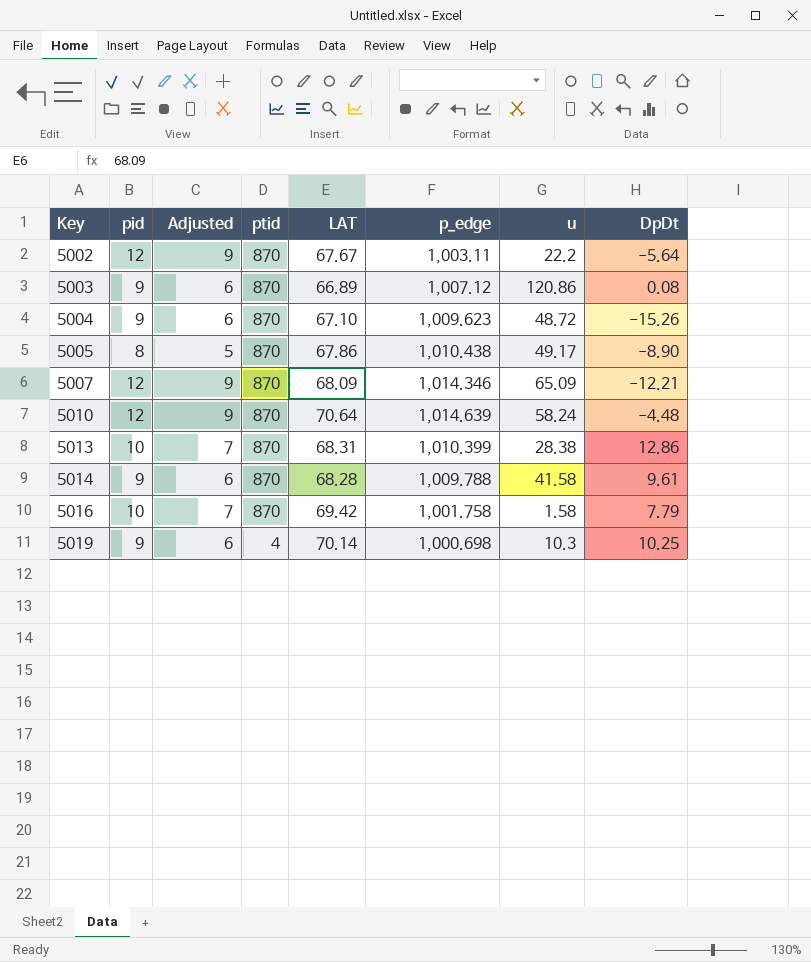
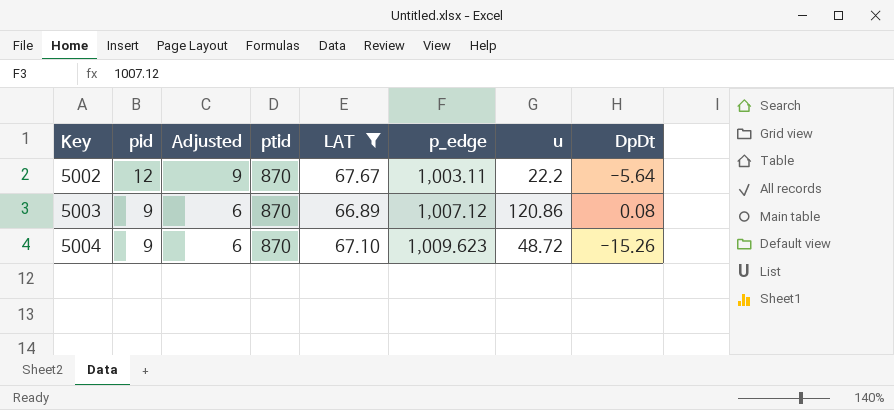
filter: none -> LAT <= 67.67

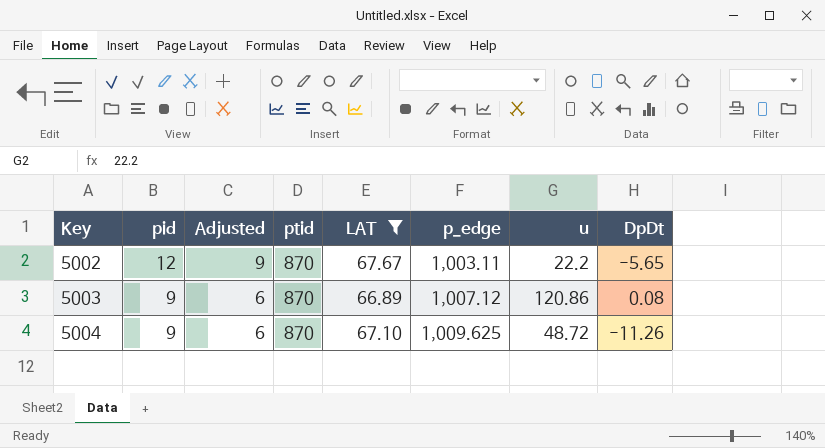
5002 | DpDt: -5.64 -> -5.65
5004 | p_edge: 1,009.623 -> 1,009.625
5004 | DpDt: -15.26 -> -11.26

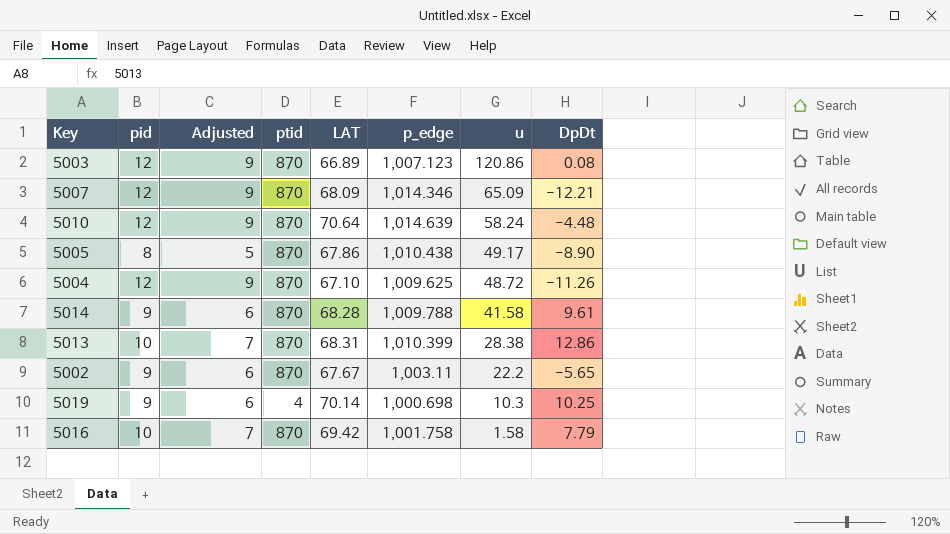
filter: LAT <= 67.67 -> none
row order: Key ascending -> u descending
5003 | pid: 9 -> 12
5003 | Adjusted: 6 -> 9
5003 | p_edge: 1,007.12 -> 1,007.123
5004 | pid: 9 -> 12
5004 | Adjusted: 6 -> 9
5002 | pid: 12 -> 9
5002 | Adjusted: 9 -> 6

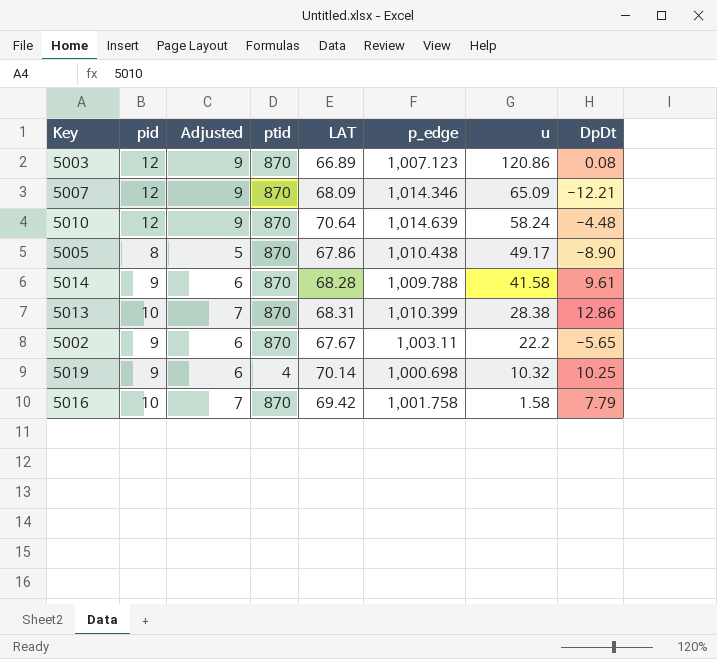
row 5004: 12 | 9 | 870 | 67.10 | 1,009.625 | 48.72 | -11.26 -> none
5019 | u: 10.3 -> 10.32

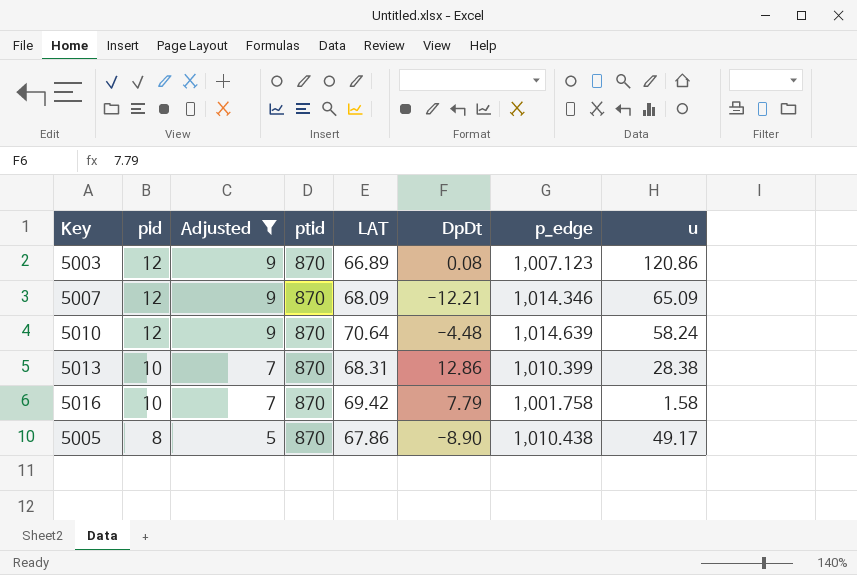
filter: none -> Adjusted != 6
row order: u descending -> pid descending
column DpDt | position: 8 -> 6

